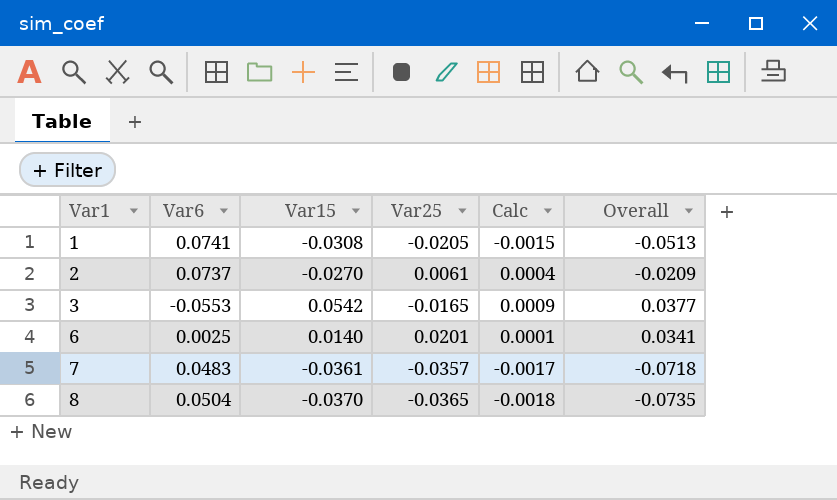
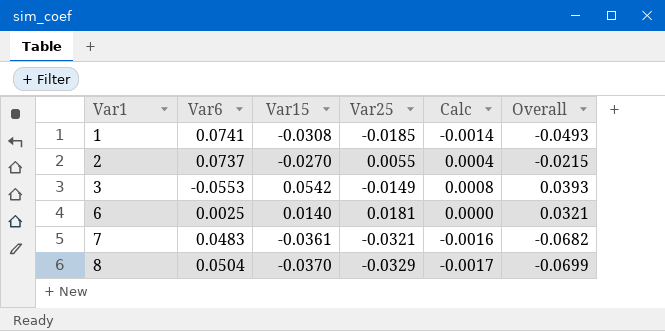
1 | Var25: -0.0205 -> -0.0185
1 | Calc: -0.0015 -> -0.0014
1 | Overall: -0.0513 -> -0.0493
2 | Var25: 0.0061 -> 0.0055
2 | Overall: -0.0209 -> -0.0215
3 | Var25: -0.0165 -> -0.0149
3 | Calc: 0.0009 -> 0.0008
3 | Overall: 0.0377 -> 0.0393
6 | Var25: 0.0201 -> 0.0181
6 | Calc: 0.0001 -> 0.0000
6 | Overall: 0.0341 -> 0.0321
7 | Var25: -0.0357 -> -0.0321
7 | Calc: -0.0017 -> -0.0016
7 | Overall: -0.0718 -> -0.0682
8 | Var25: -0.0365 -> -0.0329
8 | Calc: -0.0018 -> -0.0017
8 | Overall: -0.0735 -> -0.0699

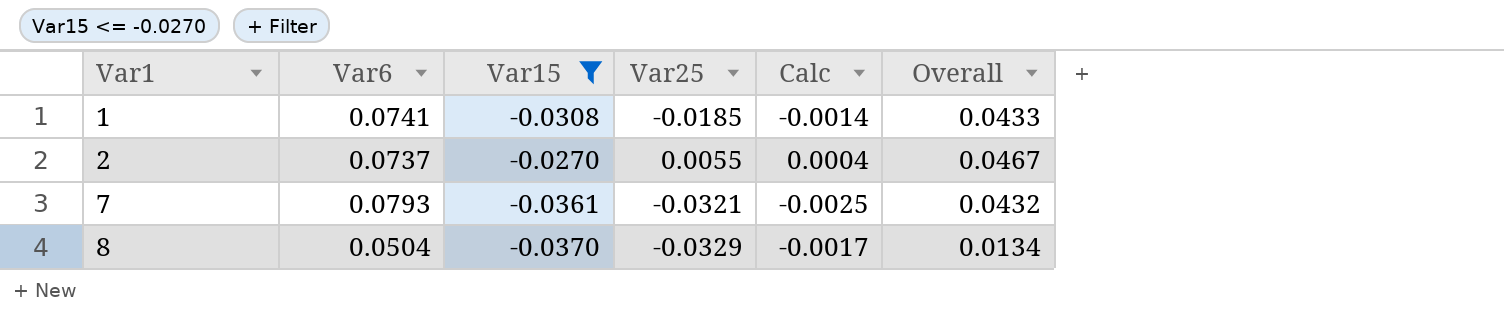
filter: none -> Var15 <= -0.0270
column Overall | formula: [Var15] + [Var25] -> [Var6] + [Var15]
7 | Var6: 0.0483 -> 0.0793
7 | Calc: -0.0016 -> -0.0025

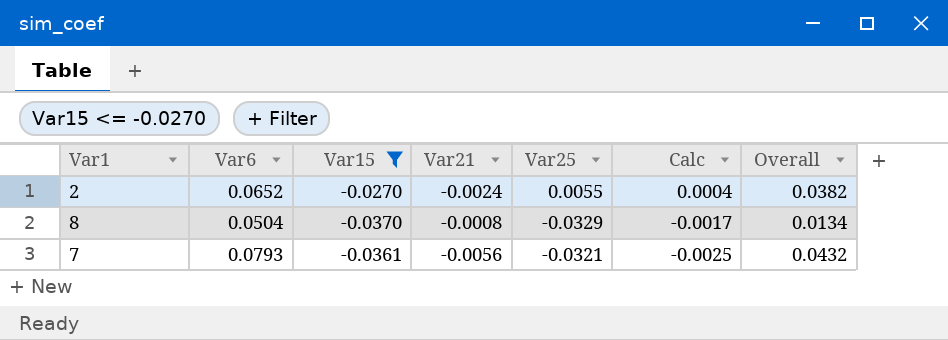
row order: Var1 ascending -> Calc descending
column Var21 | position: none -> 4
row 1: 0.0741 | -0.0308 | -0.0185 | -0.0014 | 0.0433 -> none
2 | Var6: 0.0737 -> 0.0652
2 | Overall: 0.0467 -> 0.0382

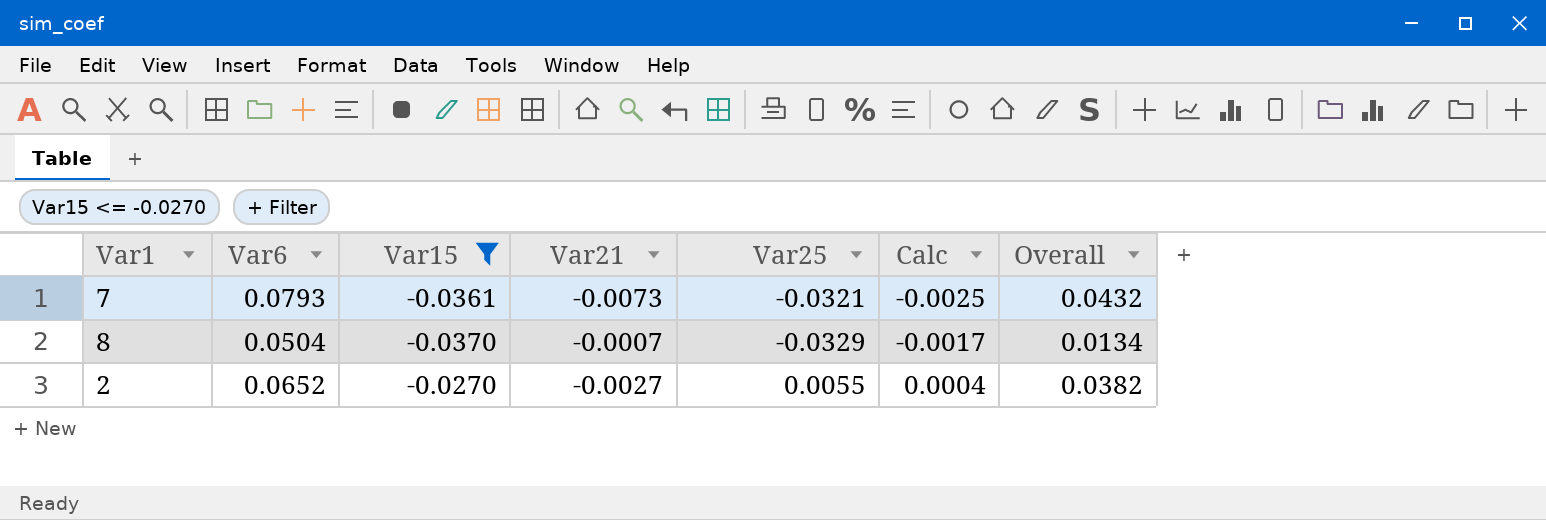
row order: Calc descending -> Calc ascending
7 | Var21: -0.0056 -> -0.0073
8 | Var21: -0.0008 -> -0.0007
2 | Var21: -0.0024 -> -0.0027

